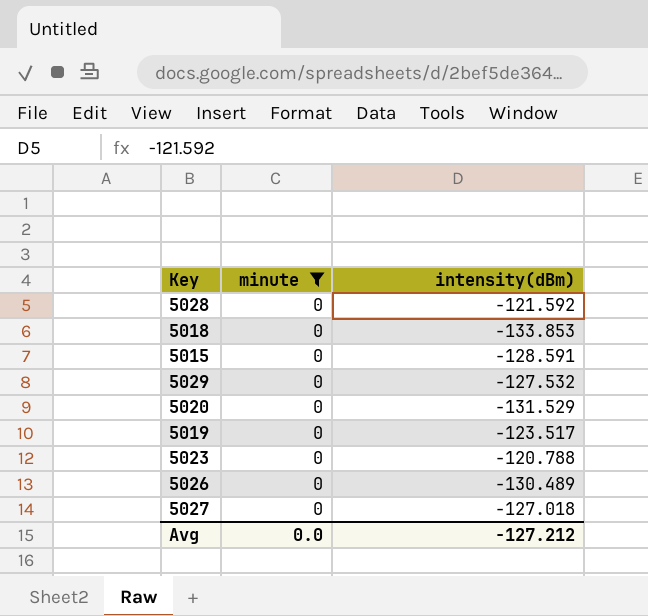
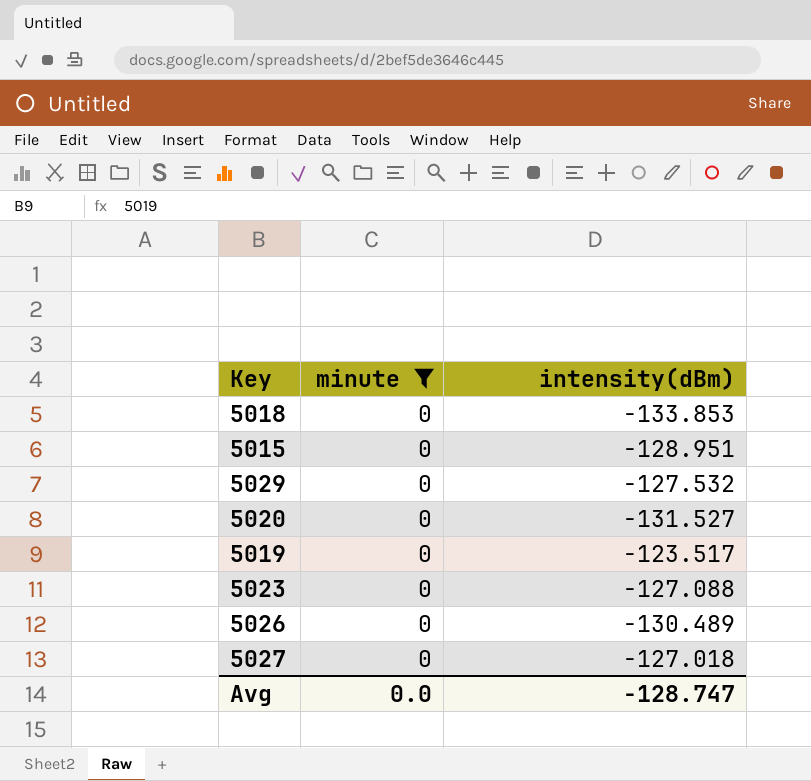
row 5028: 0 | -121.592 -> none
5015 | intensity(dBm): -128.591 -> -128.951
5020 | intensity(dBm): -131.529 -> -131.527
5023 | intensity(dBm): -120.788 -> -127.088
Avg | intensity(dBm): -127.212 -> -128.747

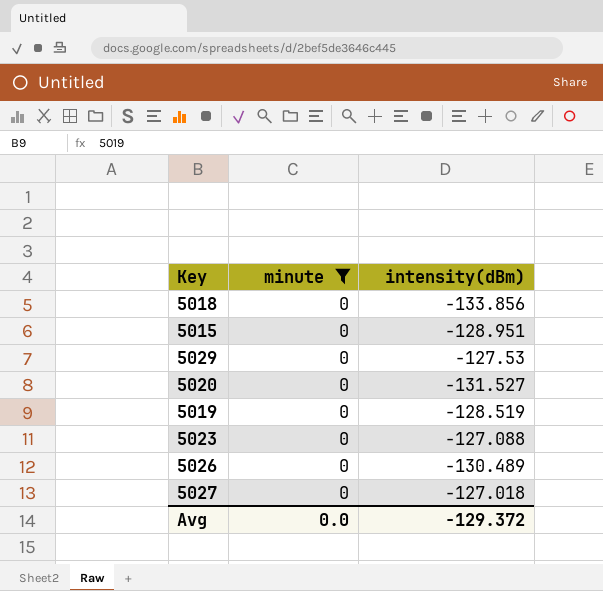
5018 | intensity(dBm): -133.853 -> -133.856
5029 | intensity(dBm): -127.532 -> -127.53
5019 | intensity(dBm): -123.517 -> -128.519
Avg | intensity(dBm): -128.747 -> -129.372

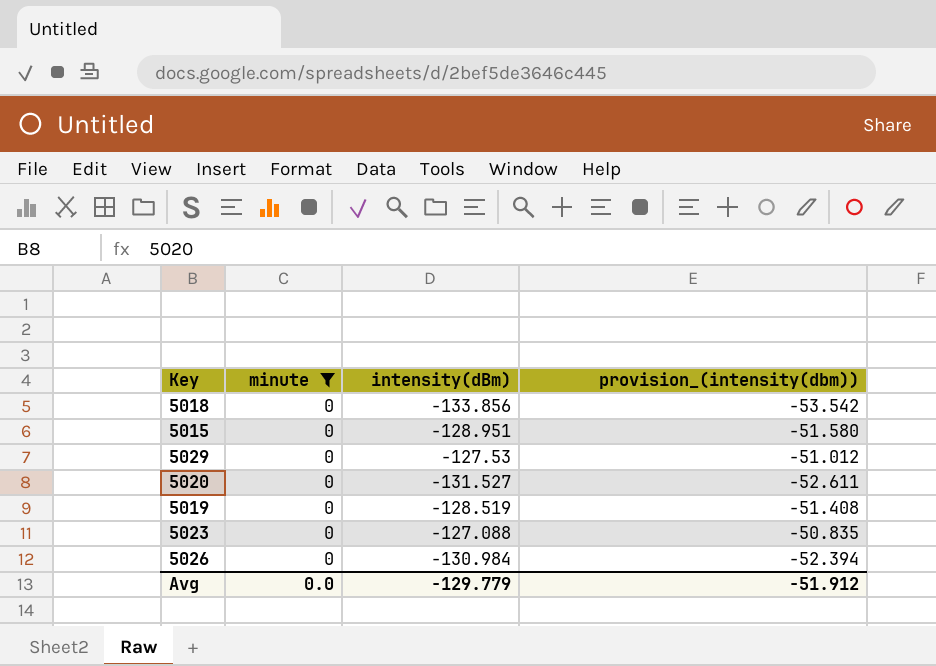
column provision_(intensity(dbm)) | formula: none -> [intensity(dBm)] * 0.4
row 5027: 0 | -127.018 -> none
5026 | intensity(dBm): -130.489 -> -130.984
Avg | intensity(dBm): -129.372 -> -129.779

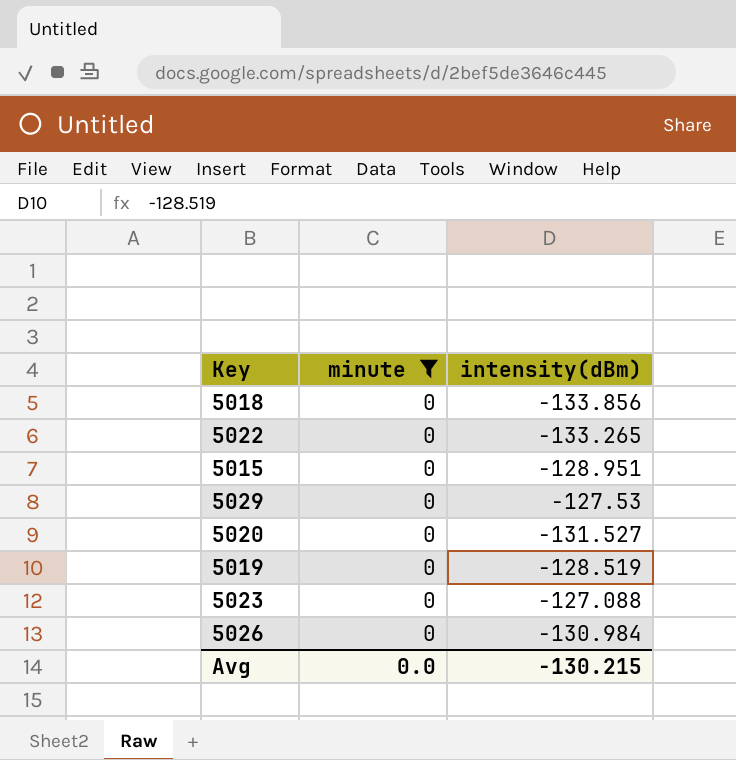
column provision_(intensity(dbm)) | formula: [intensity(dBm)] * 0.4 -> none
row 5022: none -> 0 | -133.265
Avg | intensity(dBm): -129.779 -> -130.215

